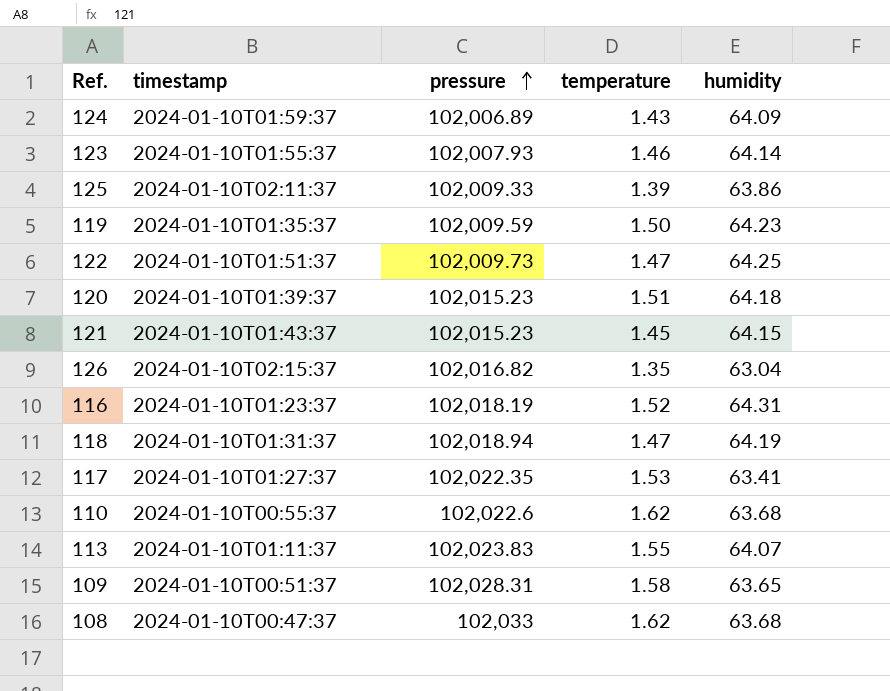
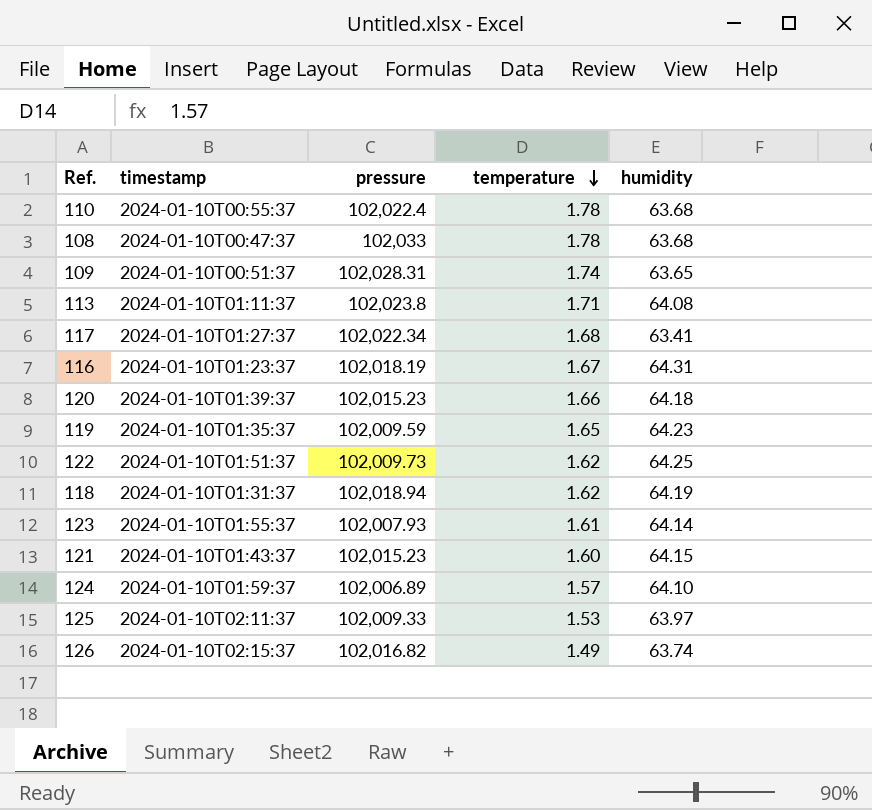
row order: pressure ascending -> temperature descending
110 | pressure: 102,022.6 -> 102,022.4
110 | temperature: 1.62 -> 1.78
108 | temperature: 1.62 -> 1.78
109 | temperature: 1.58 -> 1.74
113 | pressure: 102,023.83 -> 102,023.8
113 | temperature: 1.55 -> 1.71
113 | humidity: 64.07 -> 64.08
117 | pressure: 102,022.35 -> 102,022.34
117 | temperature: 1.53 -> 1.68
116 | temperature: 1.52 -> 1.67
120 | temperature: 1.51 -> 1.66
119 | temperature: 1.50 -> 1.65
122 | temperature: 1.47 -> 1.62
118 | temperature: 1.47 -> 1.62
123 | temperature: 1.46 -> 1.61
121 | temperature: 1.45 -> 1.60
124 | temperature: 1.43 -> 1.57
124 | humidity: 64.09 -> 64.10
125 | temperature: 1.39 -> 1.53
125 | humidity: 63.86 -> 63.97
126 | temperature: 1.35 -> 1.49
126 | humidity: 63.04 -> 63.74

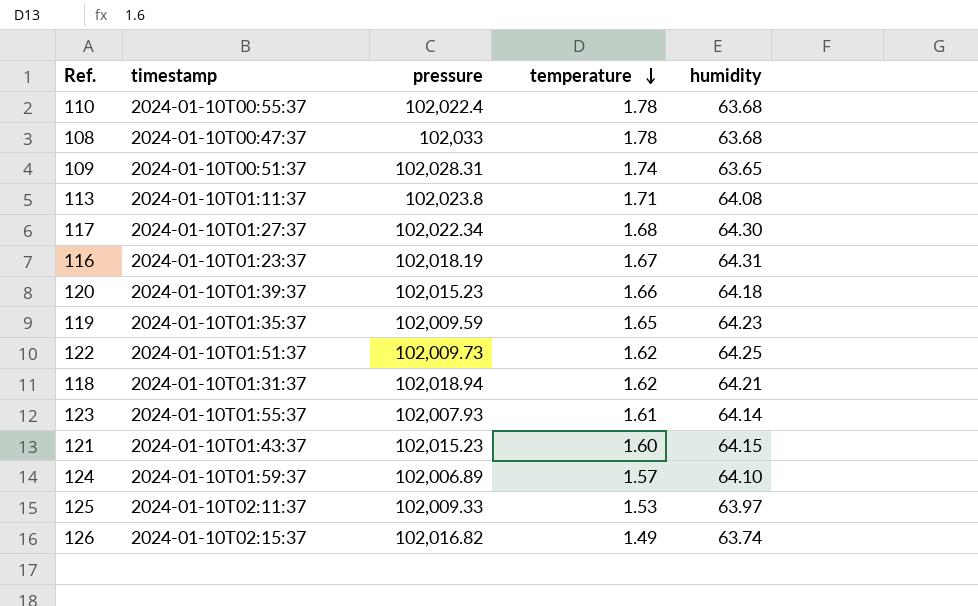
117 | humidity: 63.41 -> 64.30
118 | humidity: 64.19 -> 64.21

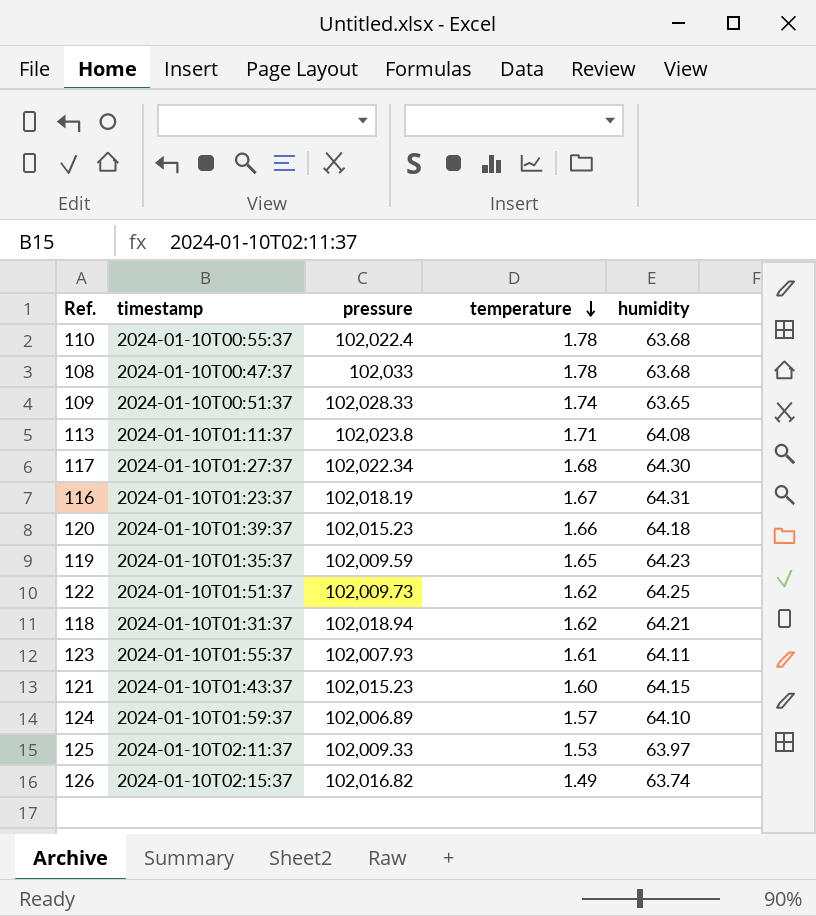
109 | pressure: 102,028.31 -> 102,028.33
123 | humidity: 64.14 -> 64.11

